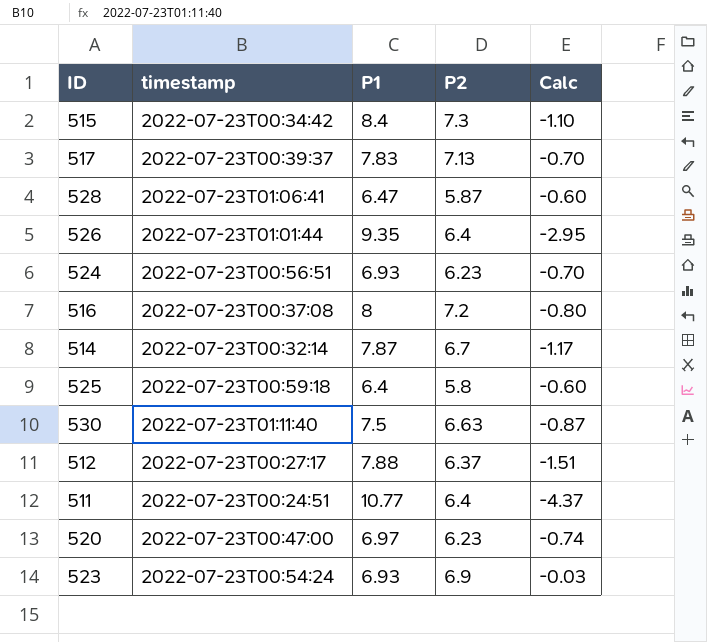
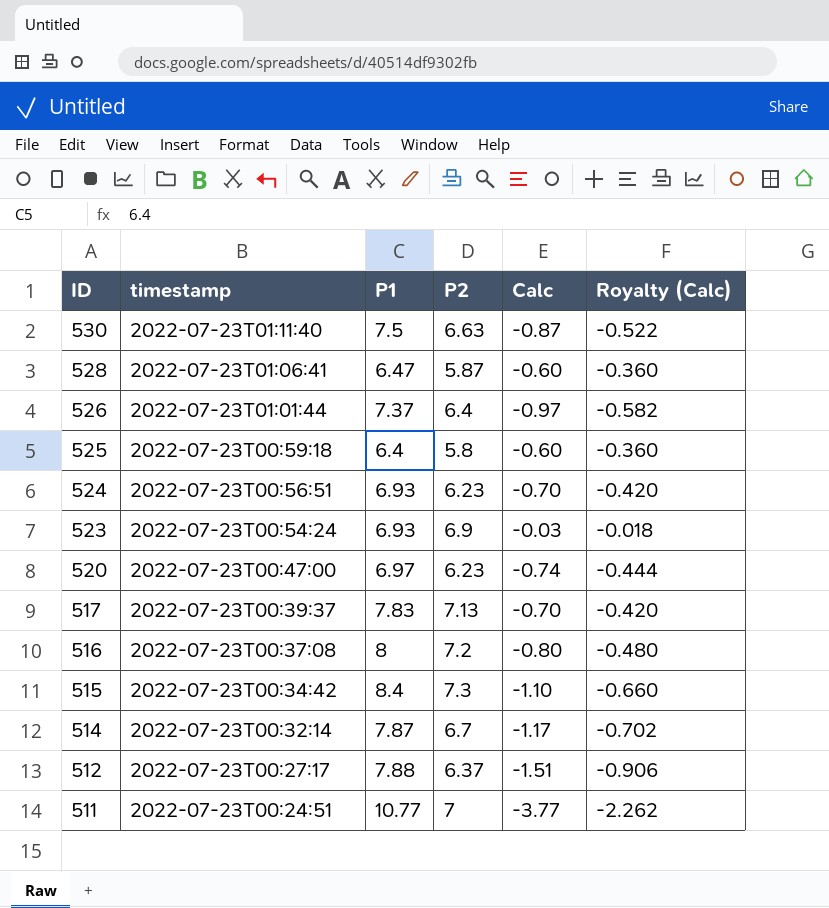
row order: none -> ID descending
column Royalty (Calc) | formula: none -> [Calc] * 0.6
526 | P1: 9.35 -> 7.37
526 | Calc: -2.95 -> -0.97
511 | P2: 6.4 -> 7
511 | Calc: -4.37 -> -3.77

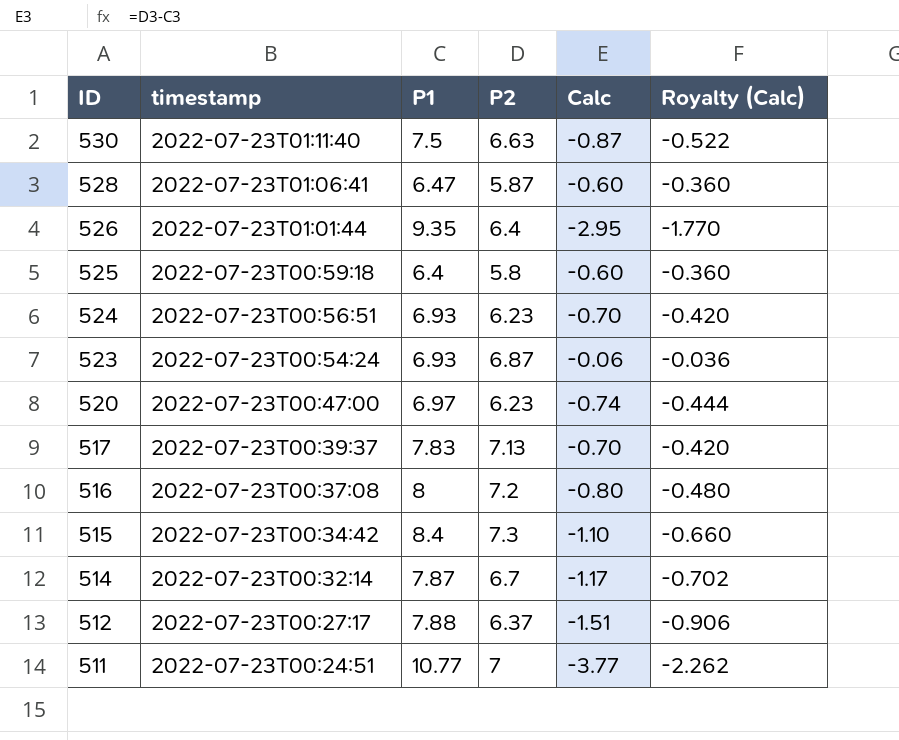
526 | P1: 7.37 -> 9.35
526 | Calc: -0.97 -> -2.95
526 | Royalty (Calc): -0.582 -> -1.770
523 | P2: 6.9 -> 6.87
523 | Calc: -0.03 -> -0.06
523 | Royalty (Calc): -0.018 -> -0.036

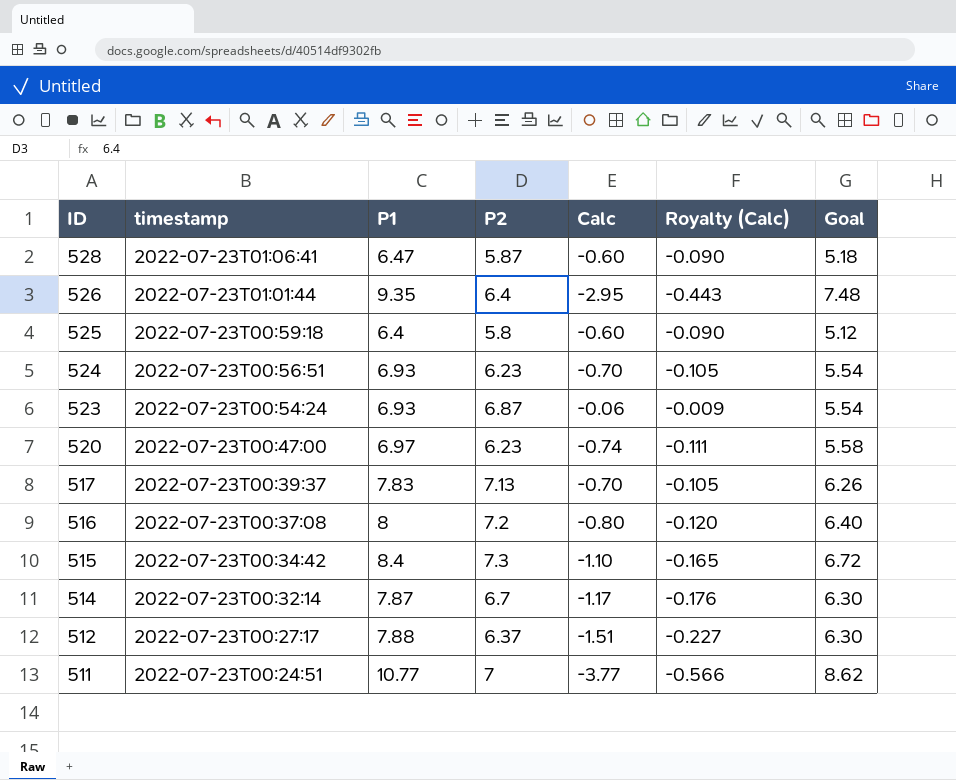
column Royalty (Calc) | formula: [Calc] * 0.6 -> [Calc] * 0.15
column Goal | formula: none -> [P1] * 0.8
row 530: 2022-07-23T01:11:40 | 7.5 | 6.63 | -0.87 | -0.522 -> none

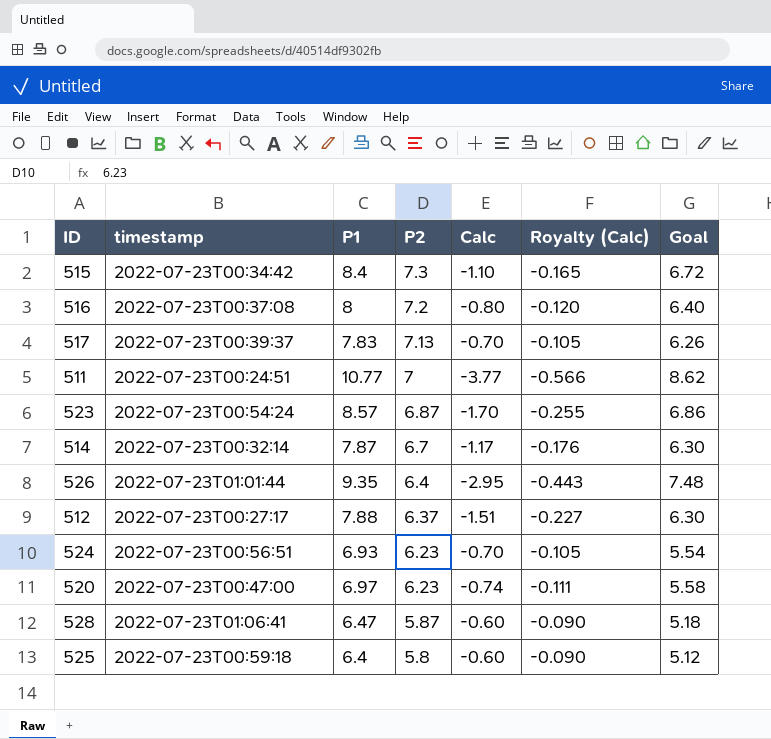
row order: ID descending -> P2 descending
523 | P1: 6.93 -> 8.57
523 | Calc: -0.06 -> -1.70
523 | Royalty (Calc): -0.009 -> -0.255
523 | Goal: 5.54 -> 6.86

